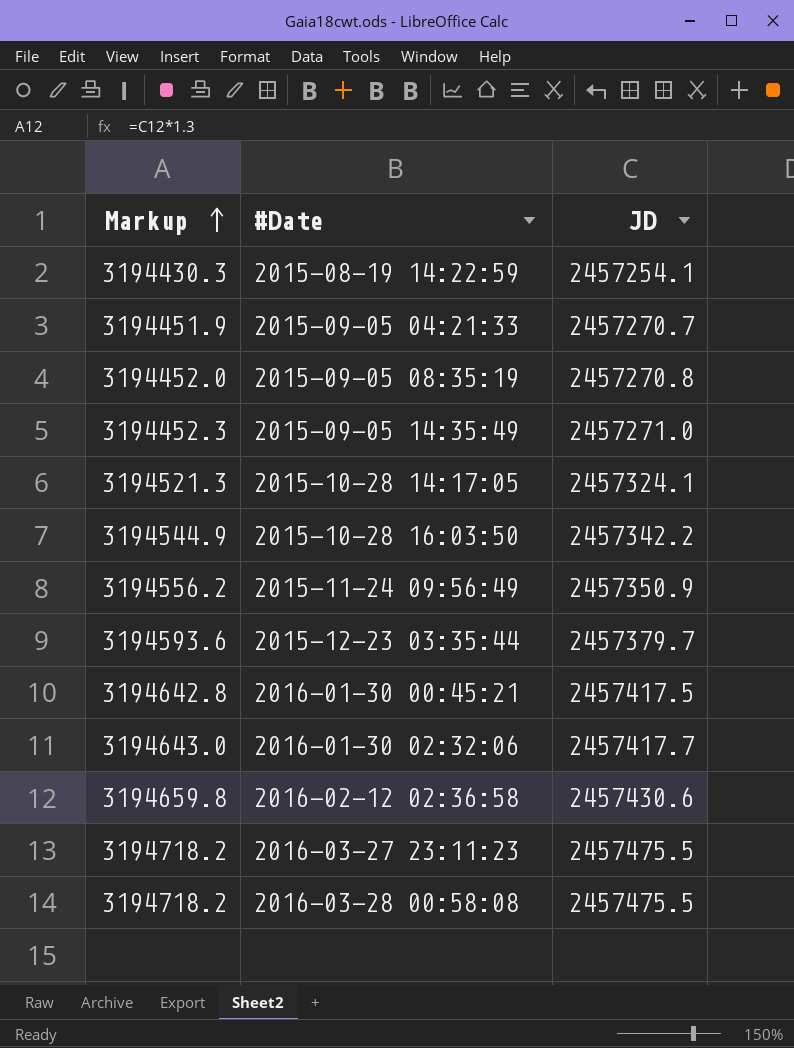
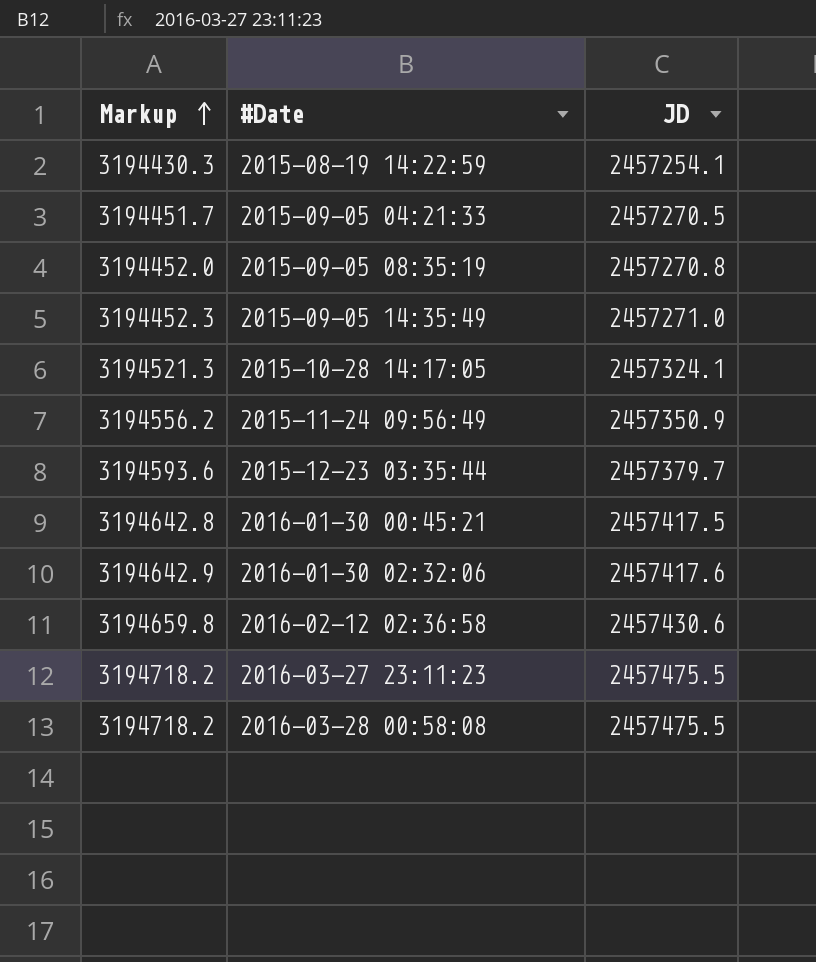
row 2015-10-28 16:03:50: 3194544.9 | 2457342.2 -> none
2015-09-05 04:21:33 | Markup: 3194451.9 -> 3194451.7
2015-09-05 04:21:33 | JD: 2457270.7 -> 2457270.5
2016-01-30 02:32:06 | Markup: 3194643.0 -> 3194642.9
2016-01-30 02:32:06 | JD: 2457417.7 -> 2457417.6

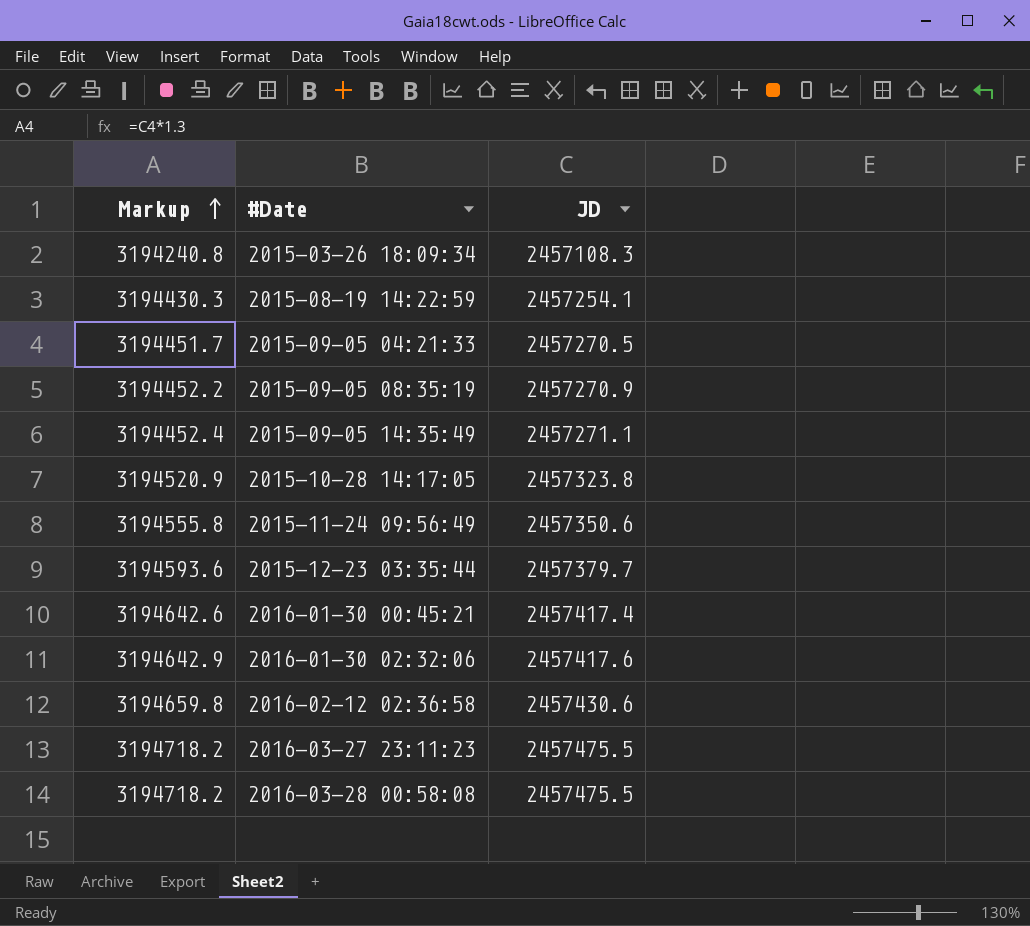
row 2015-03-26 18:09:34: none -> 3194240.8 | 2457108.3
2015-09-05 08:35:19 | Markup: 3194452.0 -> 3194452.2
2015-09-05 08:35:19 | JD: 2457270.8 -> 2457270.9
2015-09-05 14:35:49 | Markup: 3194452.3 -> 3194452.4
2015-09-05 14:35:49 | JD: 2457271.0 -> 2457271.1
2015-10-28 14:17:05 | Markup: 3194521.3 -> 3194520.9
2015-10-28 14:17:05 | JD: 2457324.1 -> 2457323.8
2015-11-24 09:56:49 | Markup: 3194556.2 -> 3194555.8
2015-11-24 09:56:49 | JD: 2457350.9 -> 2457350.6
2016-01-30 00:45:21 | Markup: 3194642.8 -> 3194642.6
2016-01-30 00:45:21 | JD: 2457417.5 -> 2457417.4

